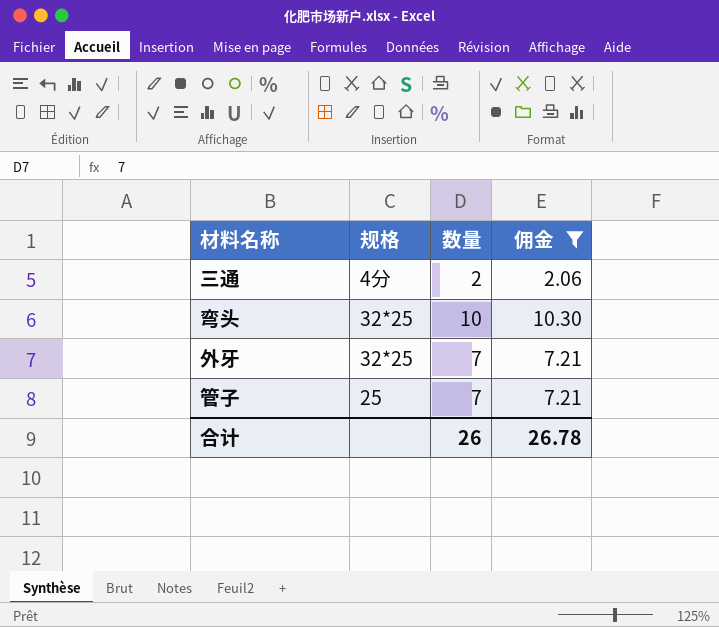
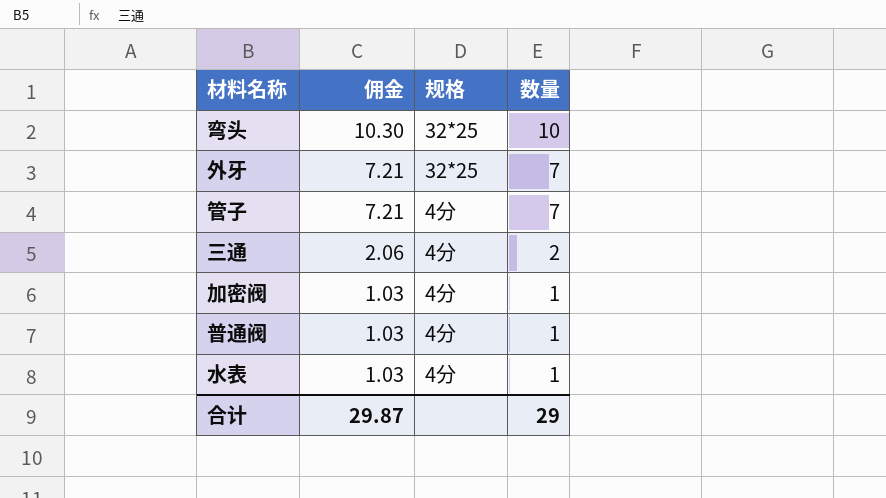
filter: 佣金 != 1.03 -> none
row order: none -> 佣金 descending
column 佣金 | position: 4 -> 2
管子 | 规格: 25 -> 4分
合计 | 佣金: 26.78 -> 29.87
合计 | 数量: 26 -> 29

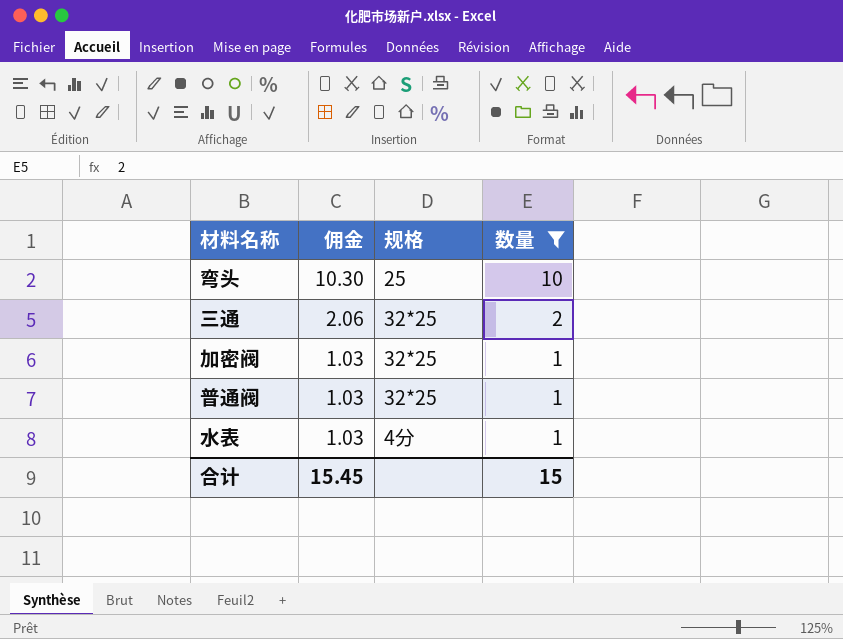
filter: none -> 数量 != 7
弯头 | 规格: 32*25 -> 25
三通 | 规格: 4分 -> 32*25
加密阀 | 规格: 4分 -> 32*25
普通阀 | 规格: 4分 -> 32*25
合计 | 佣金: 29.87 -> 15.45
合计 | 数量: 29 -> 15

